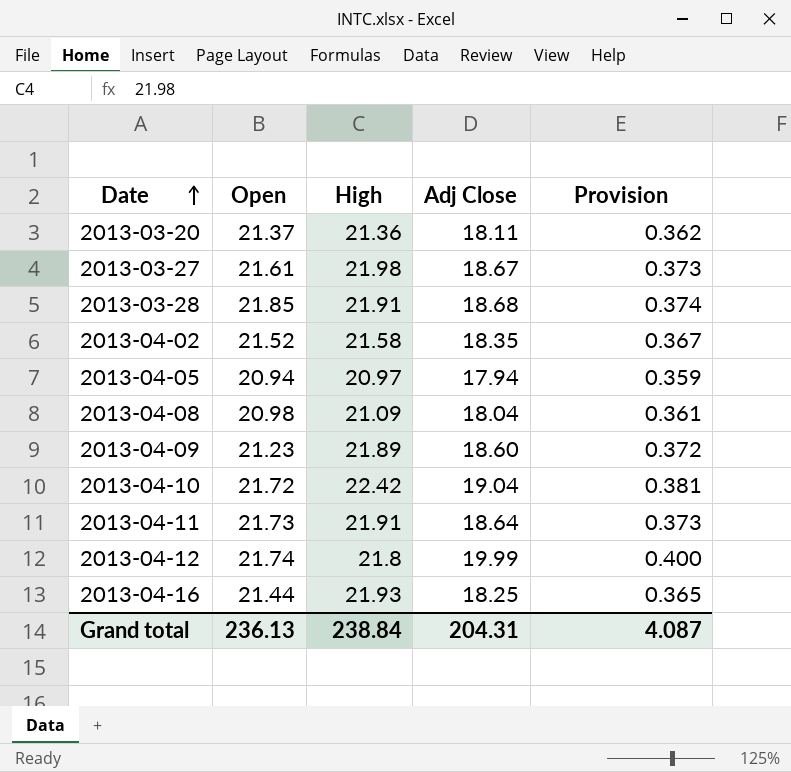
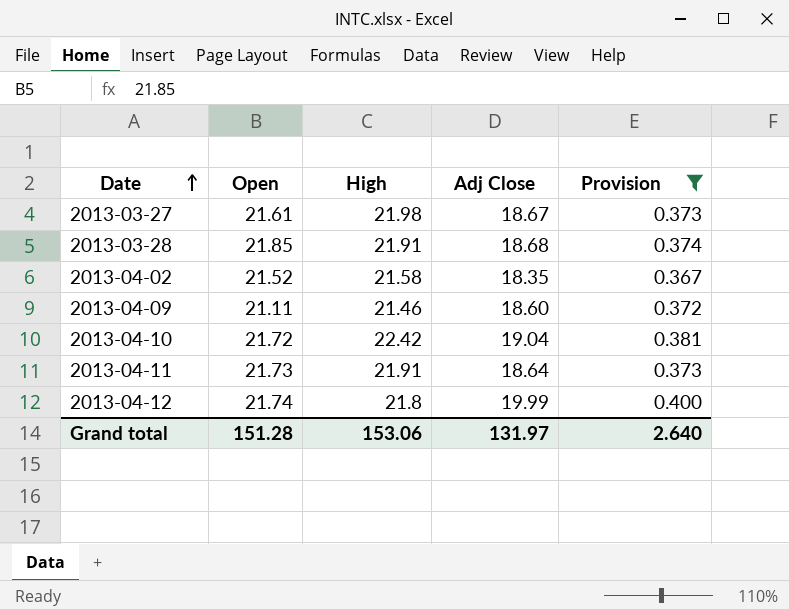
filter: none -> Provision >= 0.367
2013-04-09 | Open: 21.23 -> 21.11
2013-04-09 | High: 21.89 -> 21.46
Grand total | Open: 236.13 -> 151.28
Grand total | High: 238.84 -> 153.06
Grand total | Adj Close: 204.31 -> 131.97
Grand total | Provision: 4.087 -> 2.640

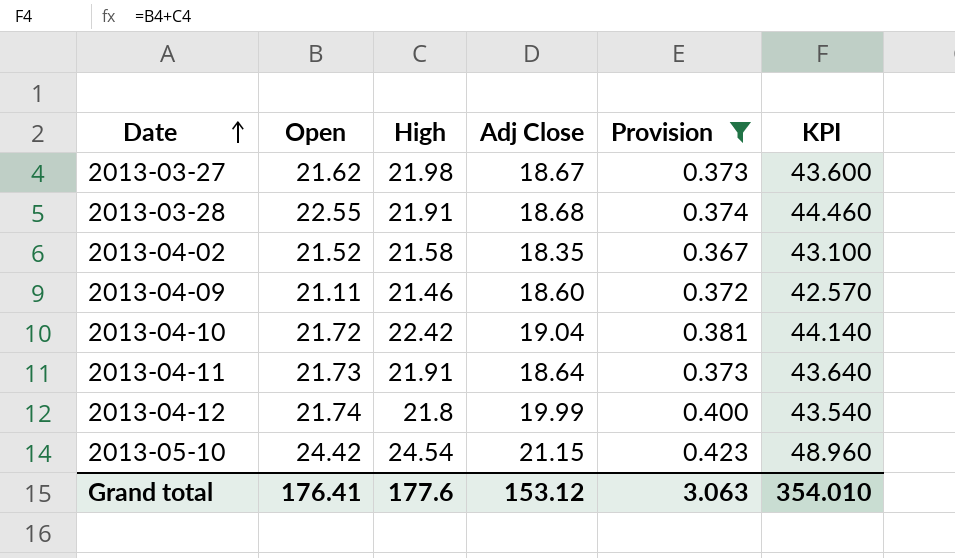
column KPI | formula: none -> [Open] + [High]
2013-03-27 | Open: 21.61 -> 21.62
2013-03-28 | Open: 21.85 -> 22.55
row 2013-05-10: none -> 24.42 | 24.54 | 21.15 | 0.423 | 48.960
Grand total | Open: 151.28 -> 176.41
Grand total | High: 153.06 -> 177.6
Grand total | Adj Close: 131.97 -> 153.12
Grand total | Provision: 2.640 -> 3.063

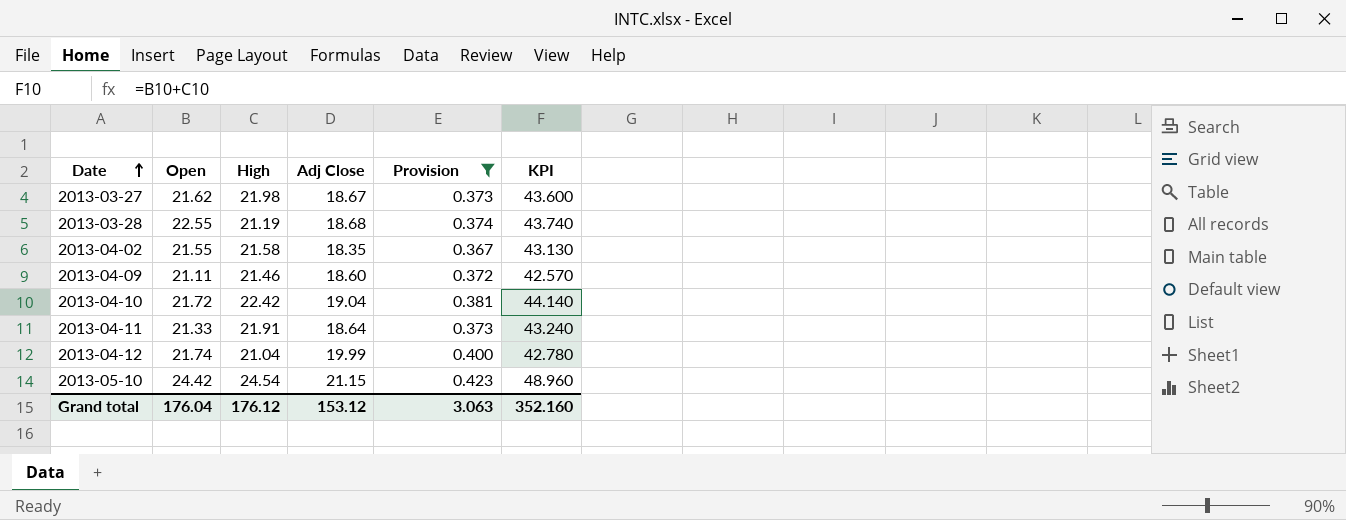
2013-03-28 | High: 21.91 -> 21.19
2013-03-28 | KPI: 44.460 -> 43.740
2013-04-02 | Open: 21.52 -> 21.55
2013-04-02 | KPI: 43.100 -> 43.130
2013-04-11 | Open: 21.73 -> 21.33
2013-04-11 | KPI: 43.640 -> 43.240
2013-04-12 | High: 21.8 -> 21.04
2013-04-12 | KPI: 43.540 -> 42.780
Grand total | Open: 176.41 -> 176.04
Grand total | High: 177.6 -> 176.12
Grand total | KPI: 354.010 -> 352.160

